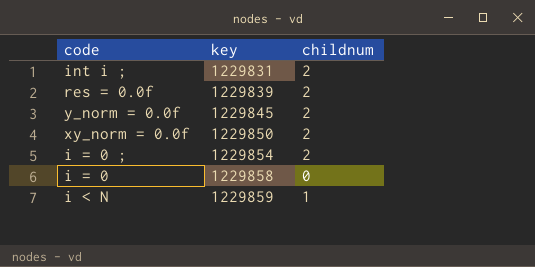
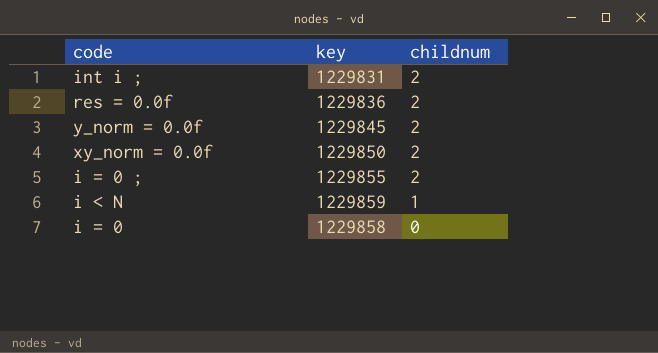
row order: key ascending -> childnum descending
res = 0.0f | key: 1229839 -> 1229836
i = 0 ; | key: 1229854 -> 1229855

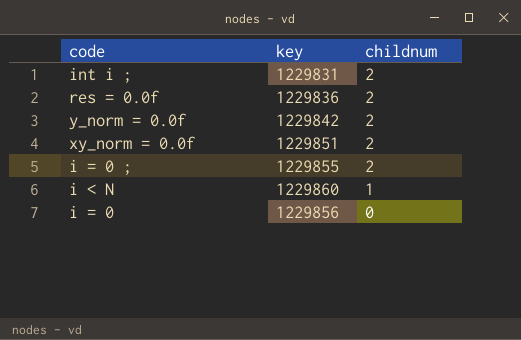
y_norm = 0.0f | key: 1229845 -> 1229842
xy_norm = 0.0f | key: 1229850 -> 1229851
i < N | key: 1229859 -> 1229860
i = 0 | key: 1229858 -> 1229856

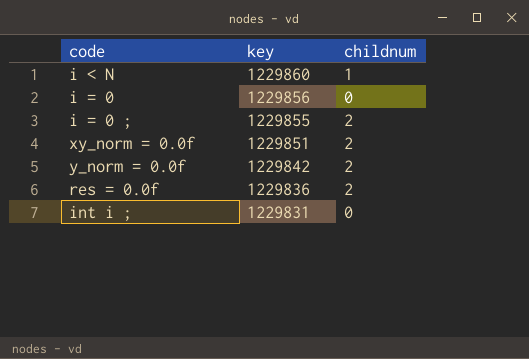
row order: childnum descending -> key descending
int i ; | childnum: 2 -> 0

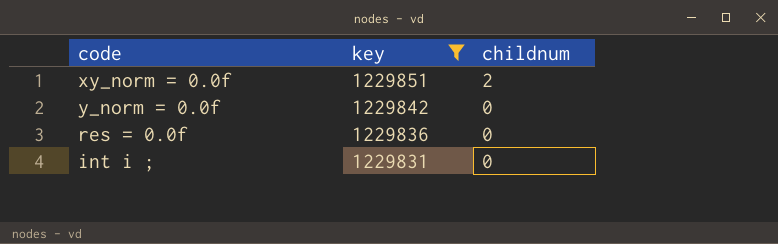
filter: none -> key <= 1229851
y_norm = 0.0f | childnum: 2 -> 0
res = 0.0f | childnum: 2 -> 0

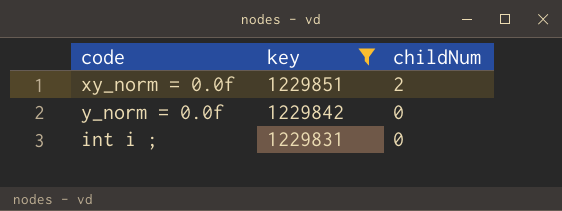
column name: childnum -> childNum
row res = 0.0f: 1229836 | 0 -> none

